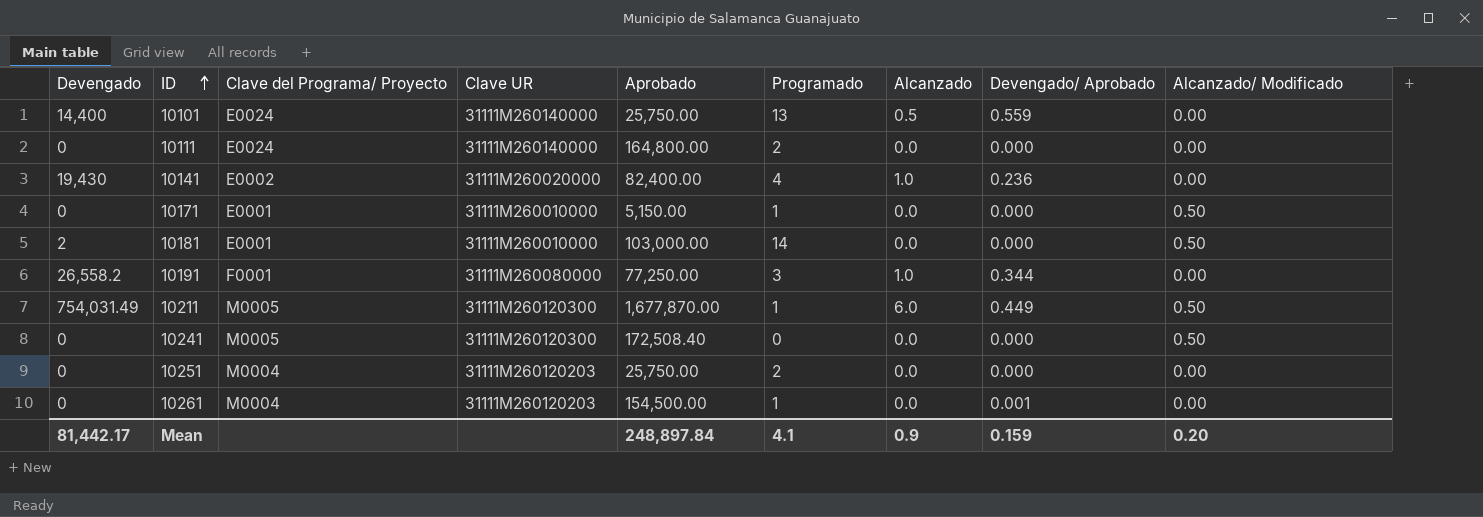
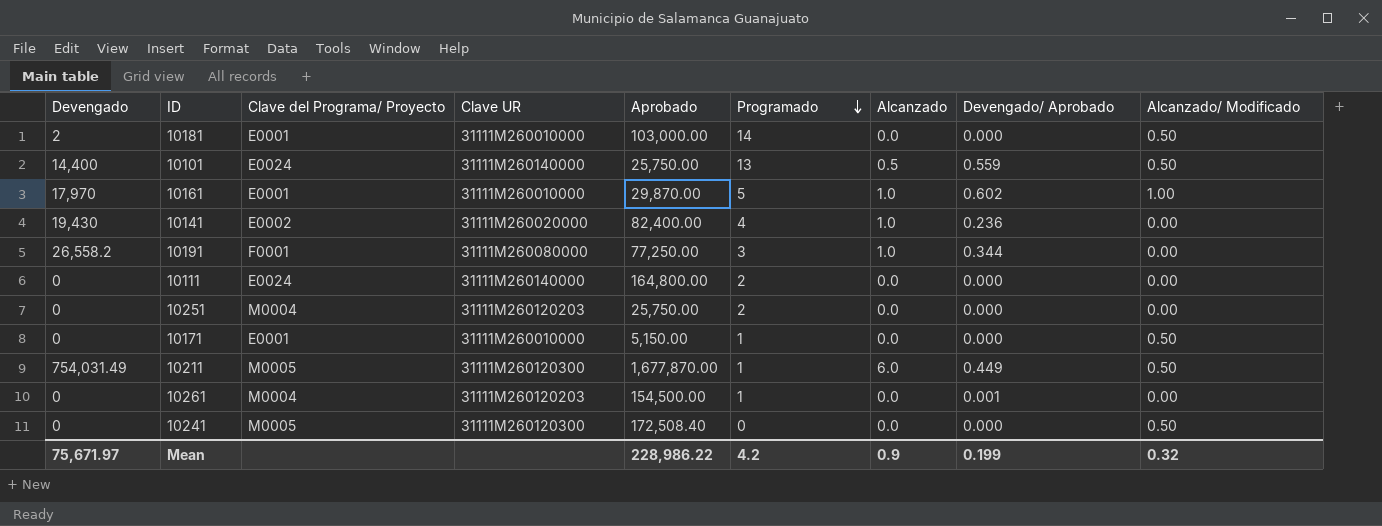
row order: ID ascending -> Programado descending
10101 | Alcanzado/ Modificado: 0.00 -> 0.50
row 10161: none -> 17,970 | E0001 | 31111M260010000 | 29,870.00 | 5 | 1.0 | 0.602 | 1.00
Mean | Devengado: 81,442.17 -> 75,671.97
Mean | Aprobado: 248,897.84 -> 228,986.22
Mean | Programado: 4.1 -> 4.2
Mean | Devengado/ Aprobado: 0.159 -> 0.199
Mean | Alcanzado/ Modificado: 0.20 -> 0.32

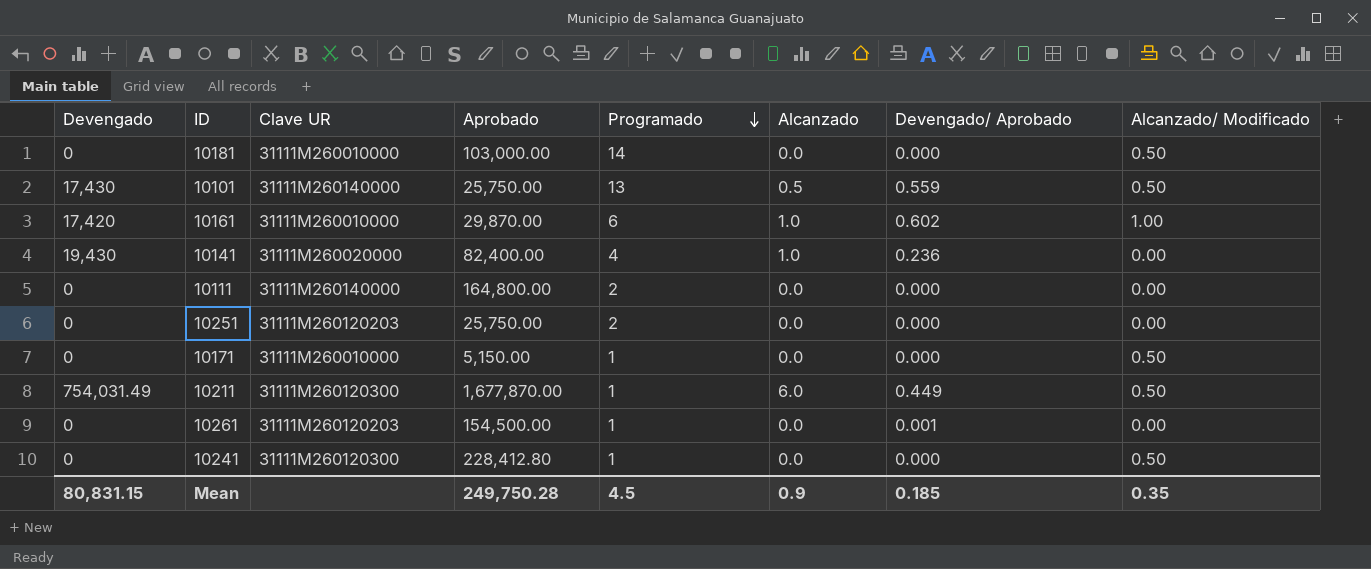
column Clave del Programa/ Proyecto | position: 3 -> none
row 10191: 26,558.2 | F0001 | 31111M260080000 | 77,250.00 | 3 | 1.0 | 0.344 | 0.00 -> none
10181 | Devengado: 2 -> 0
10101 | Devengado: 14,400 -> 17,430
10161 | Devengado: 17,970 -> 17,420
10161 | Programado: 5 -> 6
10241 | Aprobado: 172,508.40 -> 228,412.80
10241 | Programado: 0 -> 1
Mean | Devengado: 75,671.97 -> 80,831.15
Mean | Aprobado: 228,986.22 -> 249,750.28
Mean | Programado: 4.2 -> 4.5
Mean | Devengado/ Aprobado: 0.199 -> 0.185
Mean | Alcanzado/ Modificado: 0.32 -> 0.35

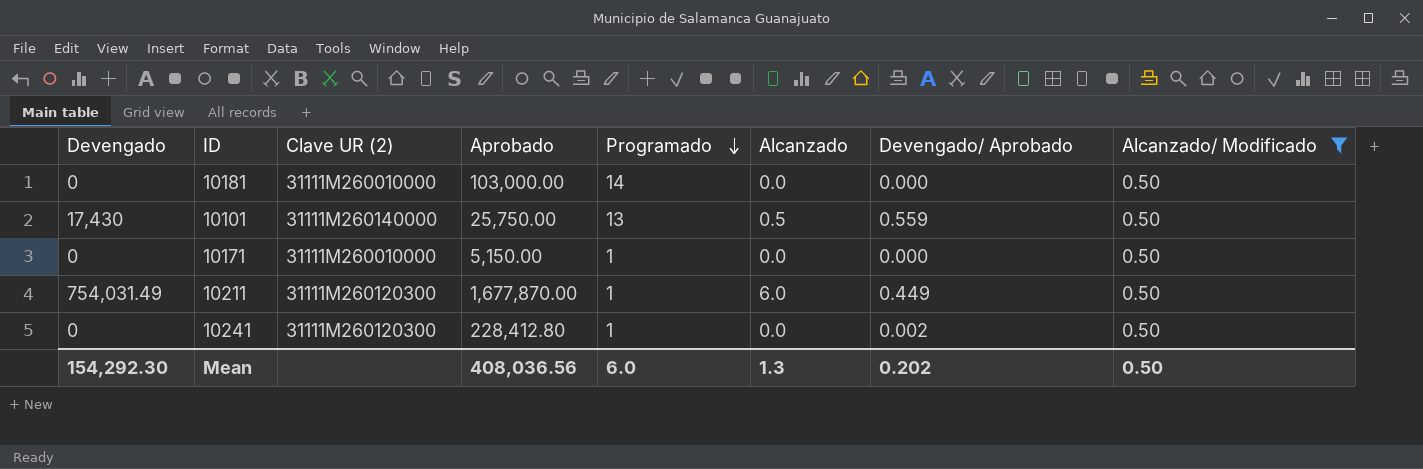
filter: none -> Alcanzado/ Modificado = 0.50
column name: Clave UR -> Clave UR (2)
10241 | Devengado/ Aprobado: 0.000 -> 0.002
Mean | Devengado: 80,831.15 -> 154,292.30
Mean | Aprobado: 249,750.28 -> 408,036.56
Mean | Programado: 4.5 -> 6.0
Mean | Alcanzado: 0.9 -> 1.3
Mean | Devengado/ Aprobado: 0.185 -> 0.202
Mean | Alcanzado/ Modificado: 0.35 -> 0.50

